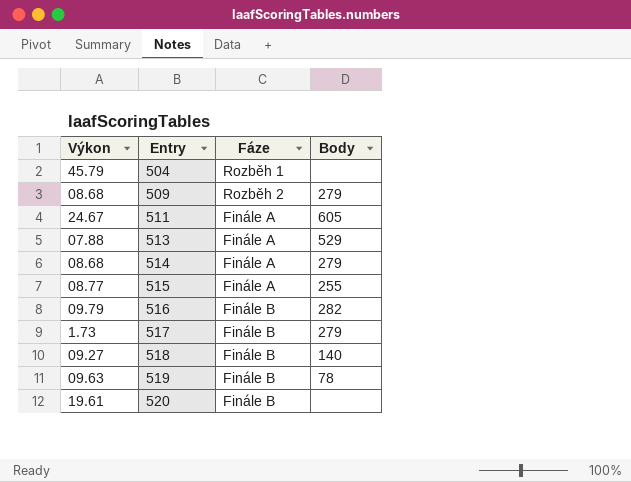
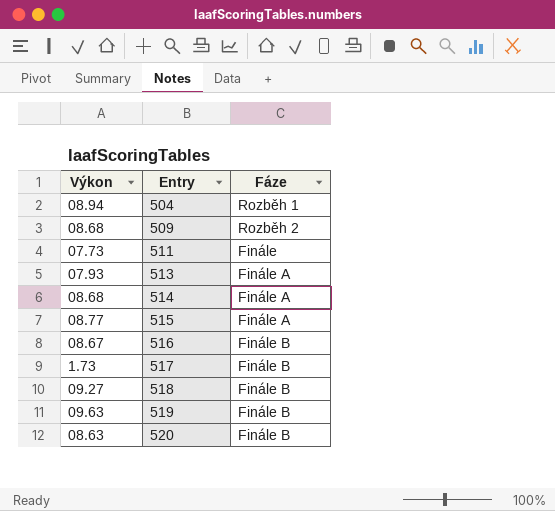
column Body | position: 4 -> none
504 | Výkon: 45.79 -> 08.94
511 | Výkon: 24.67 -> 07.73
511 | Fáze: Finále A -> Finále
513 | Výkon: 07.88 -> 07.93
516 | Výkon: 09.79 -> 08.67
520 | Výkon: 19.61 -> 08.63

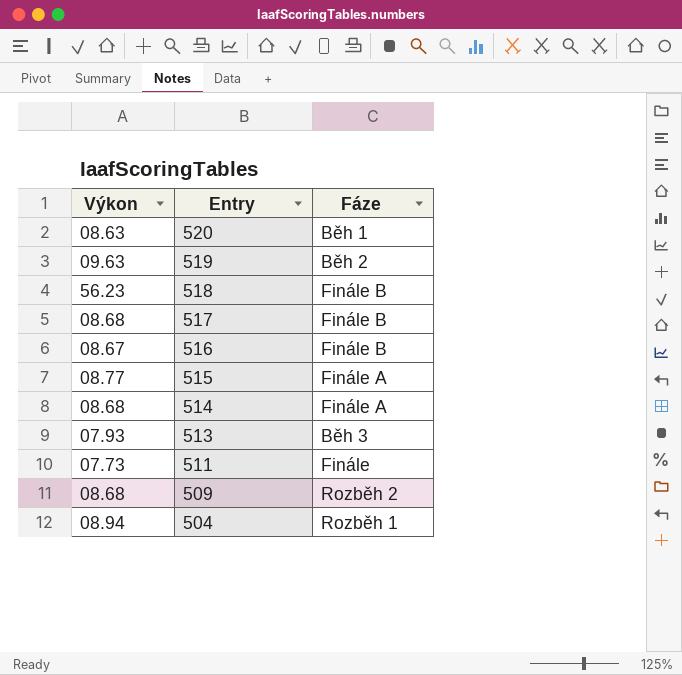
row order: Entry ascending -> Entry descending
520 | Fáze: Finále B -> Běh 1
519 | Fáze: Finále B -> Běh 2
518 | Výkon: 09.27 -> 56.23
517 | Výkon: 1.73 -> 08.68
513 | Fáze: Finále A -> Běh 3

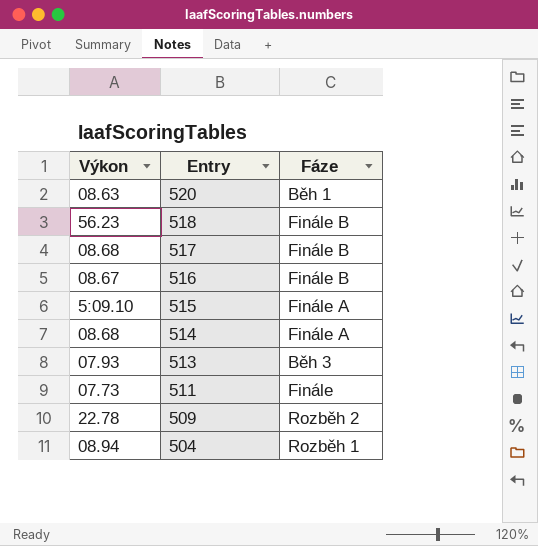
row 519: 09.63 | Běh 2 -> none
515 | Výkon: 08.77 -> 5:09.10
509 | Výkon: 08.68 -> 22.78

